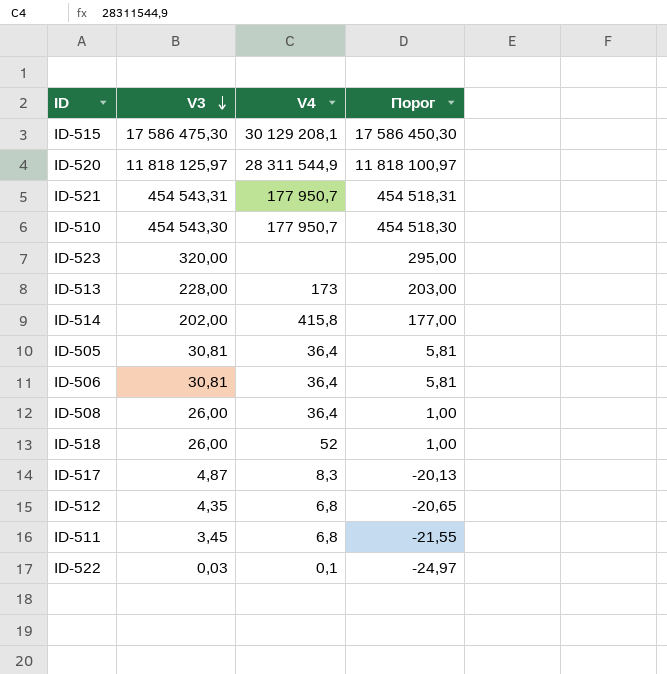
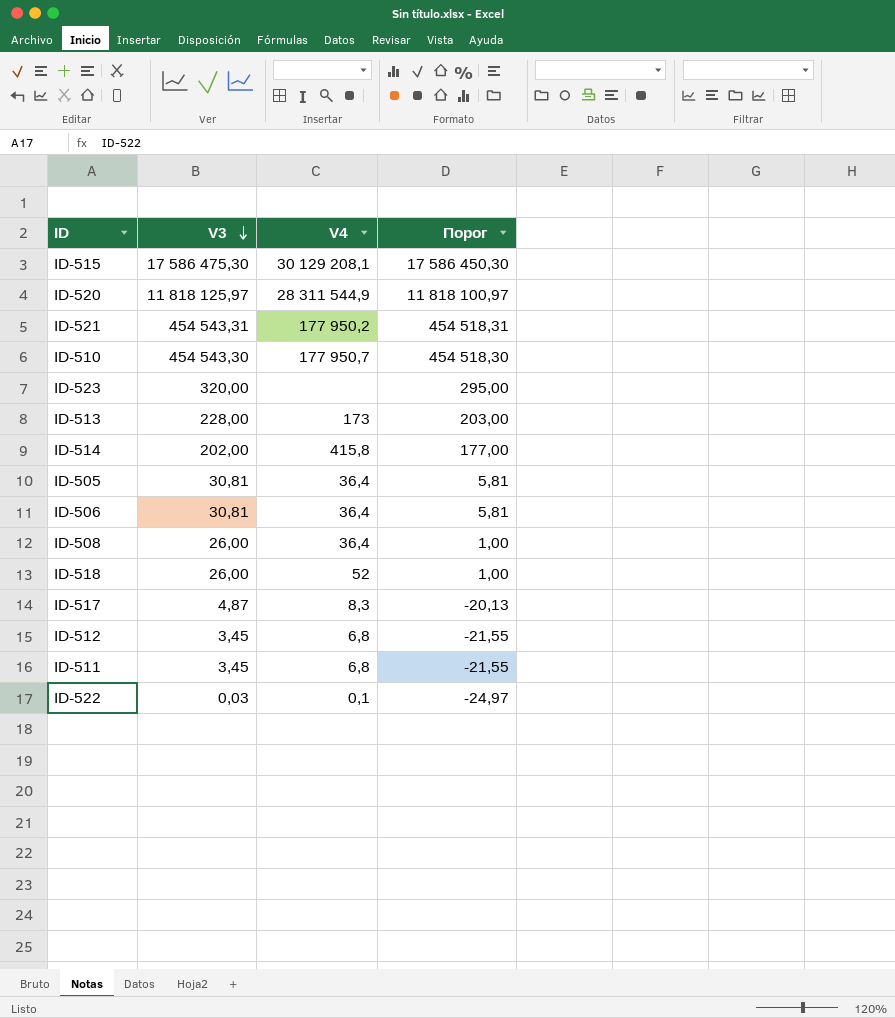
ID-521 | V4: 177 950,7 -> 177 950,2
ID-512 | V3: 4,35 -> 3,45
ID-512 | Порог: -20,65 -> -21,55

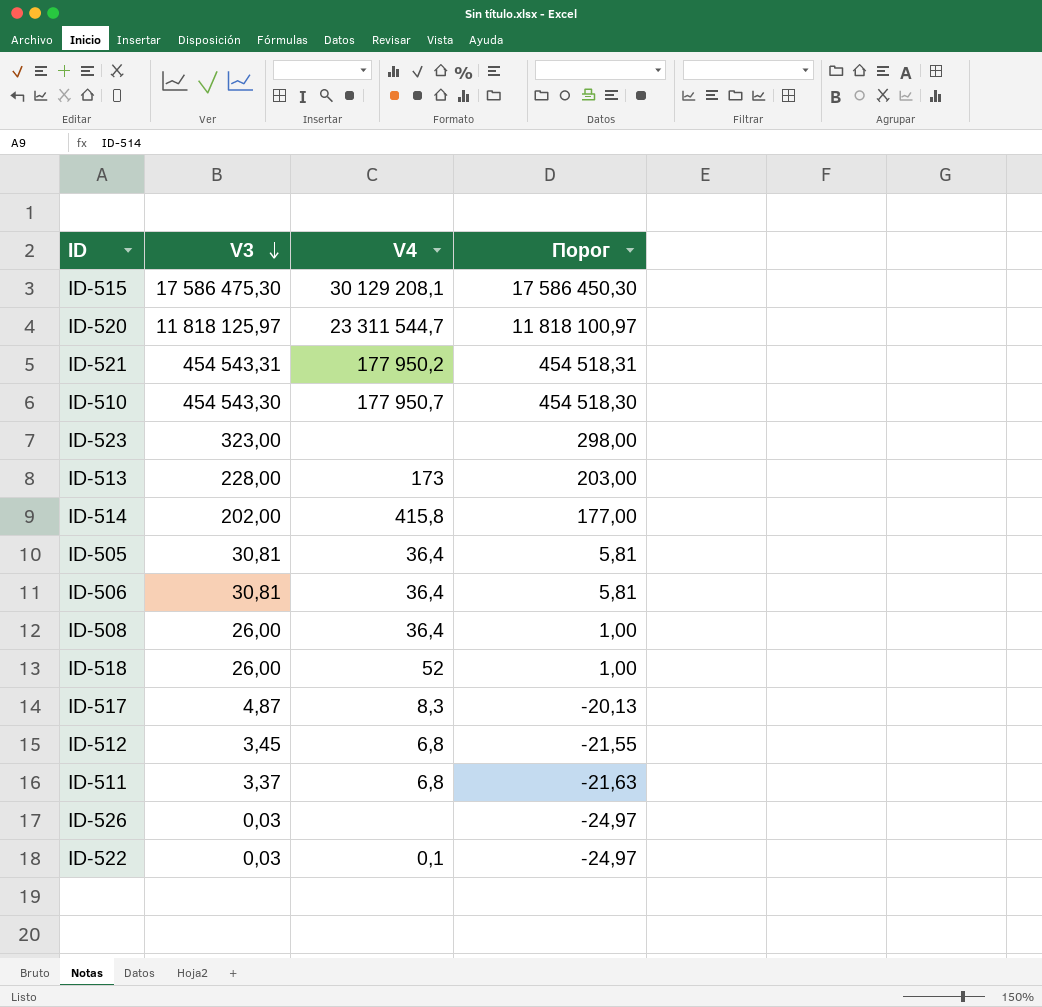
ID-520 | V4: 28 311 544,9 -> 23 311 544,7
ID-523 | V3: 320,00 -> 323,00
ID-523 | Порог: 295,00 -> 298,00
ID-511 | V3: 3,45 -> 3,37
ID-511 | Порог: -21,55 -> -21,63
row ID-526: none -> 0,03 | none | -24,97

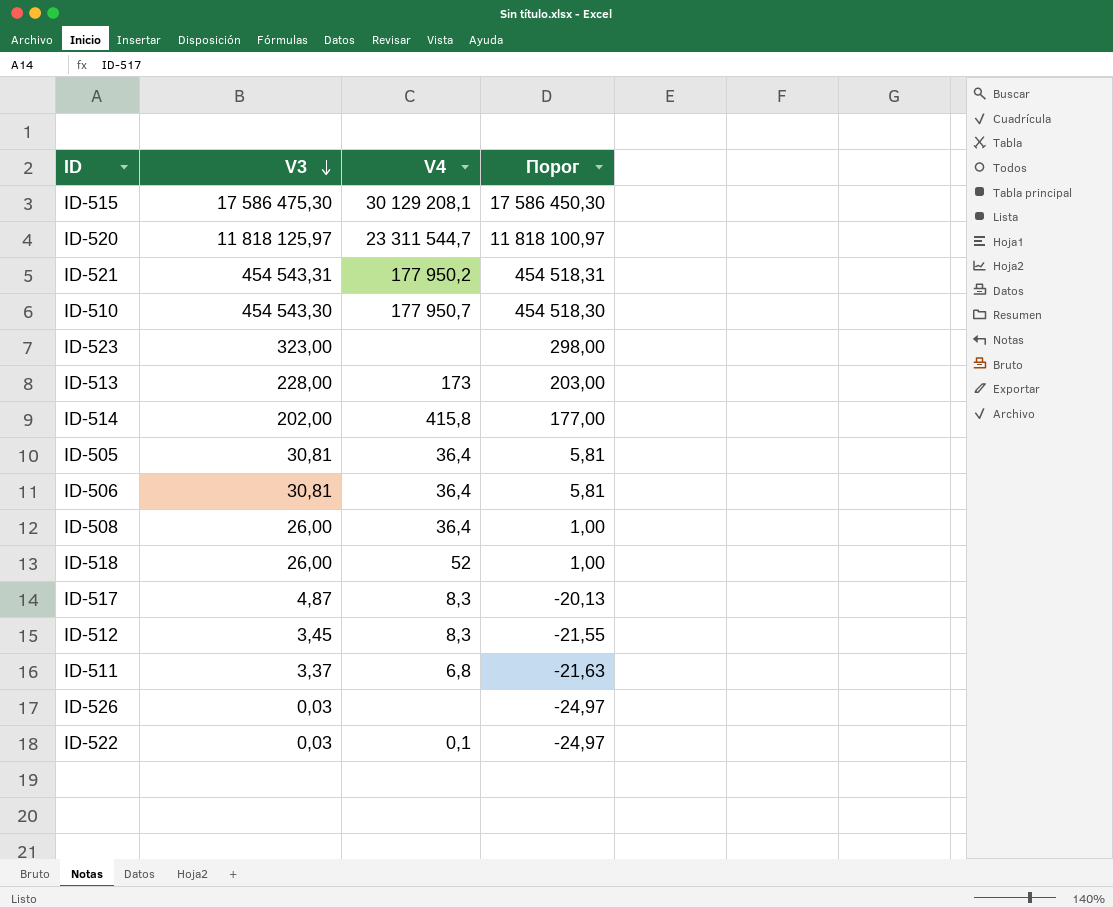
ID-512 | V4: 6,8 -> 8,3

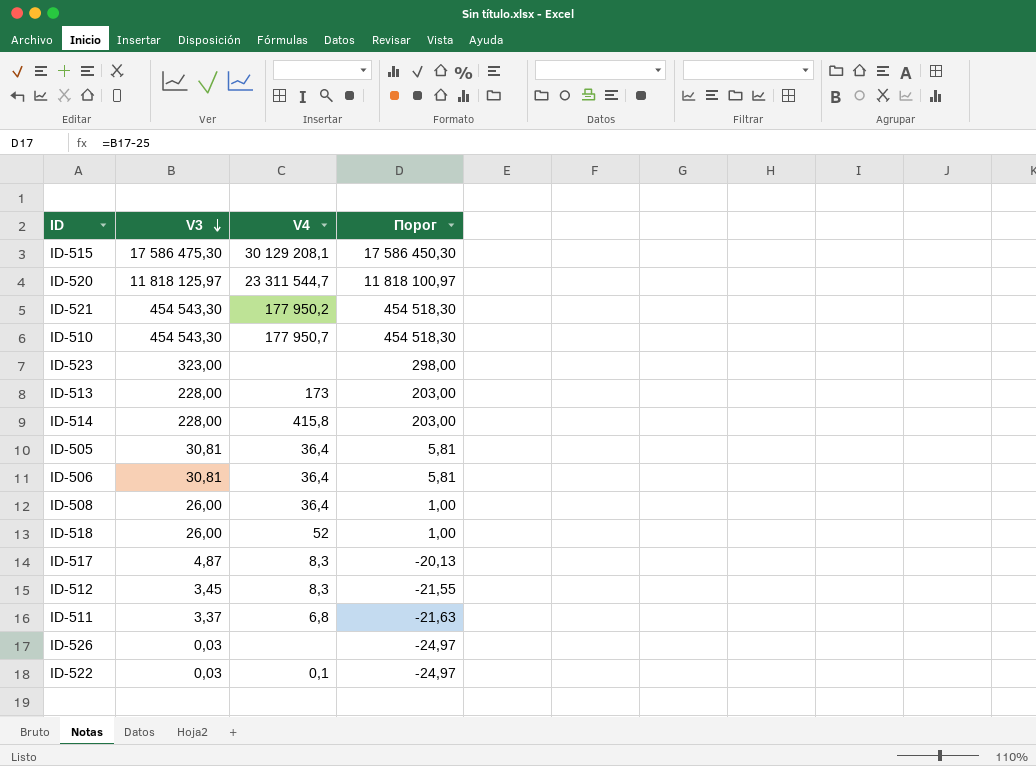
ID-521 | V3: 454 543,31 -> 454 543,30
ID-521 | Порог: 454 518,31 -> 454 518,30
ID-514 | V3: 202,00 -> 228,00
ID-514 | Порог: 177,00 -> 203,00

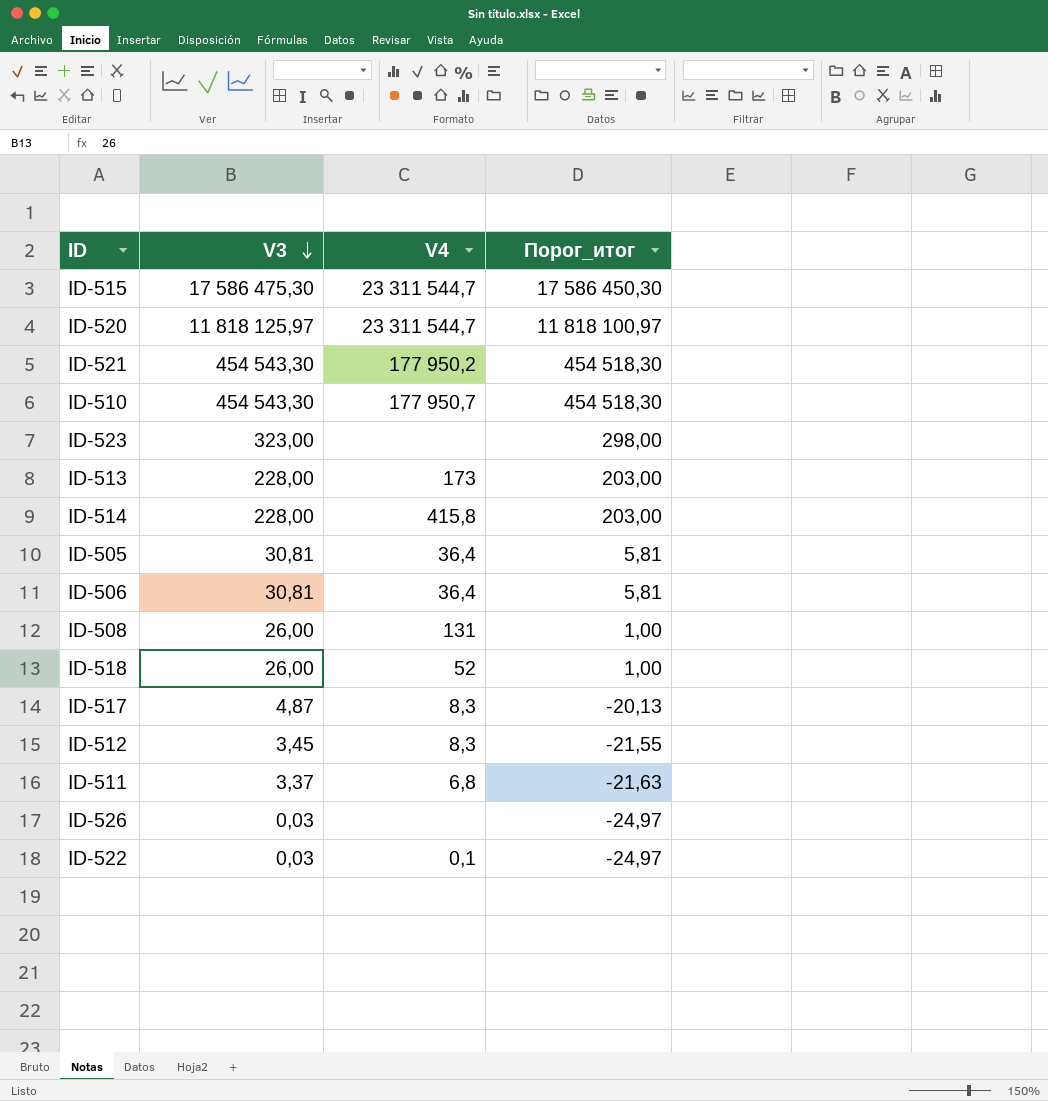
column name: Порог -> Порог_итог
ID-515 | V4: 30 129 208,1 -> 23 311 544,7
ID-508 | V4: 36,4 -> 131

